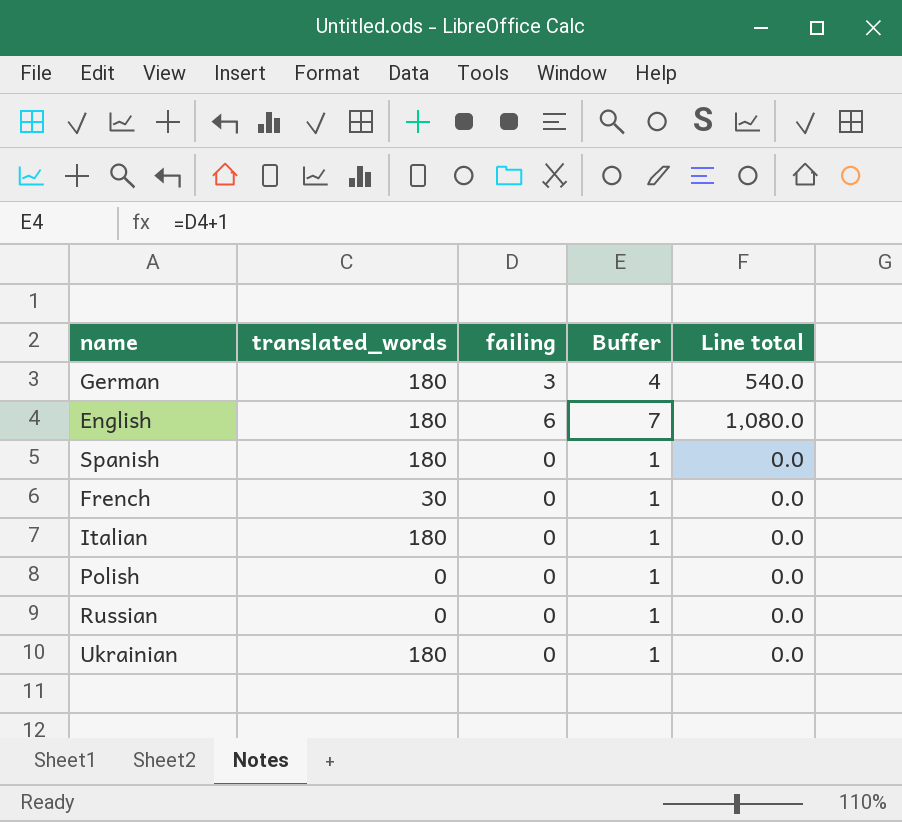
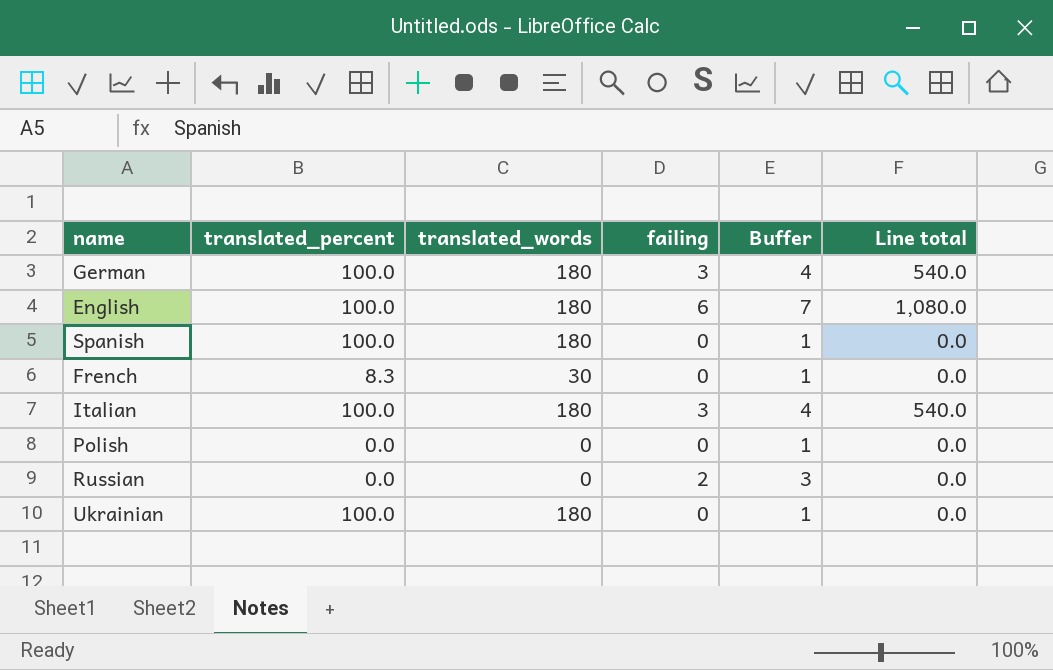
column translated_percent | position: none -> 2
Italian | failing: 0 -> 3
Italian | Buffer: 1 -> 4
Italian | Line total: 0.0 -> 540.0
Russian | failing: 0 -> 2
Russian | Buffer: 1 -> 3

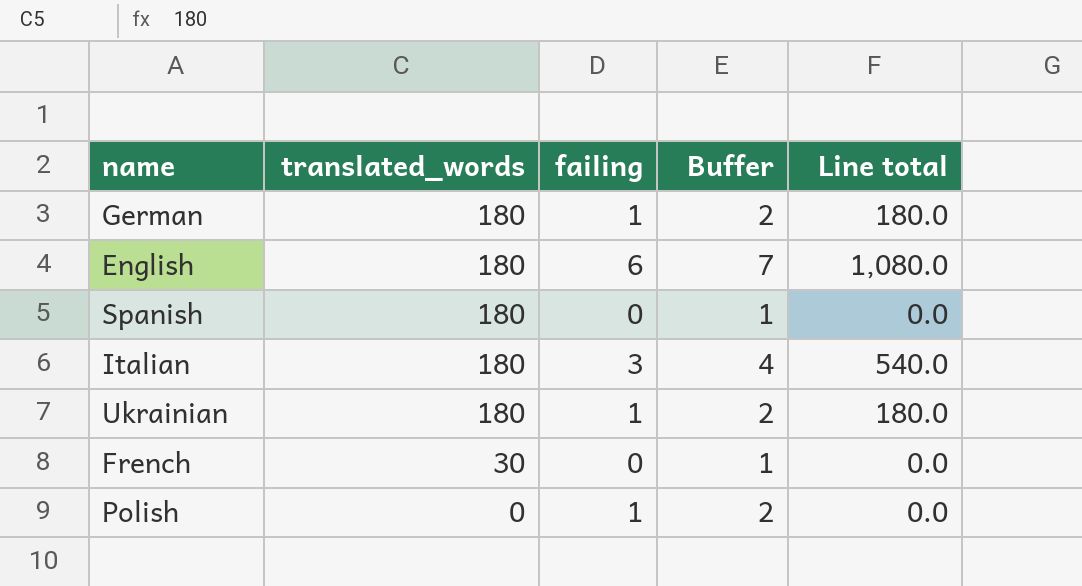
row order: none -> translated_words descending
column translated_percent | position: 2 -> none
row Russian: 0.0 | 0 | 2 | 3 | 0.0 -> none
German | failing: 3 -> 1
German | Buffer: 4 -> 2
German | Line total: 540.0 -> 180.0
Ukrainian | failing: 0 -> 1
Ukrainian | Buffer: 1 -> 2
Ukrainian | Line total: 0.0 -> 180.0
Polish | failing: 0 -> 1
Polish | Buffer: 1 -> 2

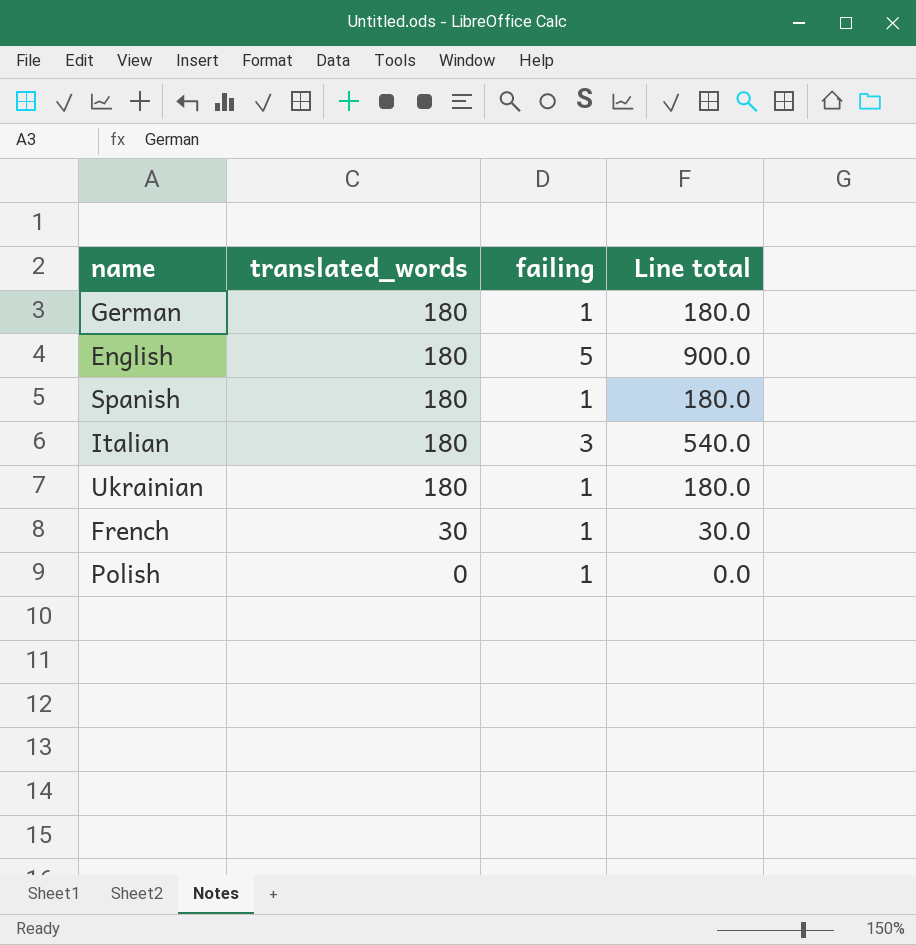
column Buffer | formula: [failing] + 1 -> none
English | failing: 6 -> 5
English | Line total: 1,080.0 -> 900.0
Spanish | failing: 0 -> 1
Spanish | Line total: 0.0 -> 180.0
French | failing: 0 -> 1
French | Line total: 0.0 -> 30.0

